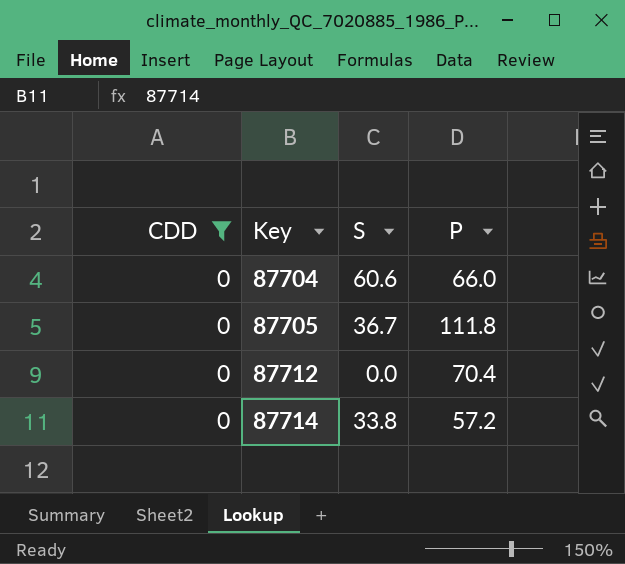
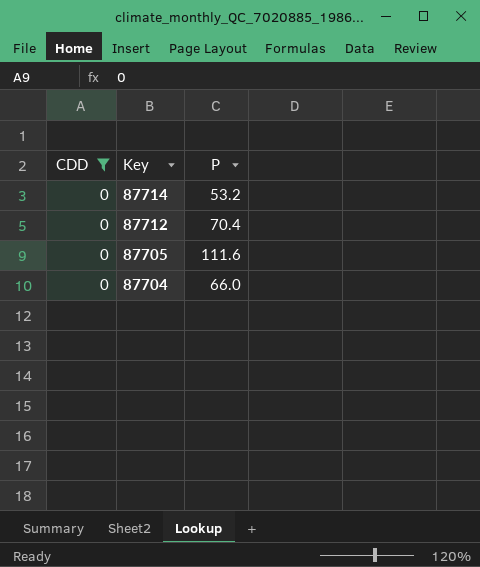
row order: Key ascending -> Key descending
column S | position: 3 -> none
87714 | P: 57.2 -> 53.2
87705 | P: 111.8 -> 111.6

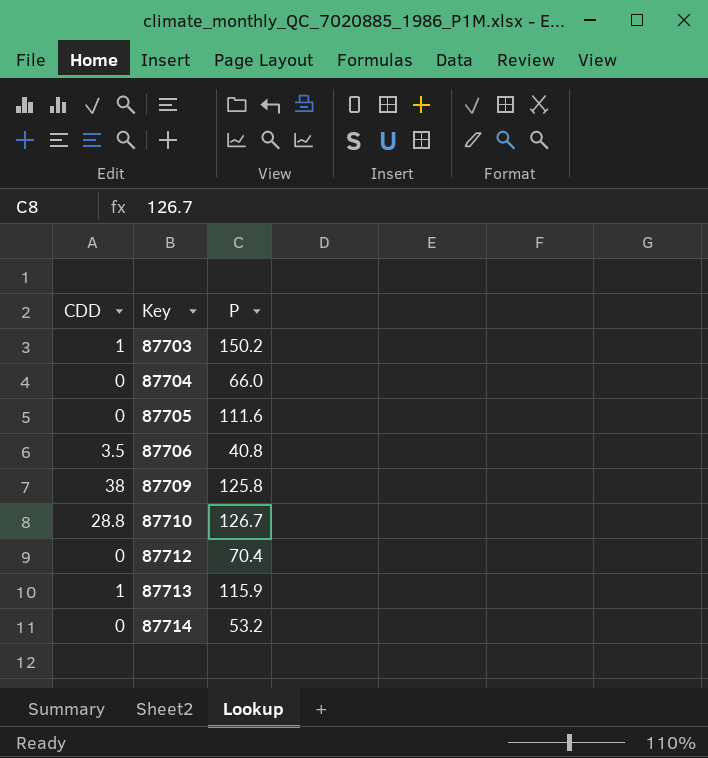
filter: CDD = 0 -> none
row order: Key descending -> Key ascending

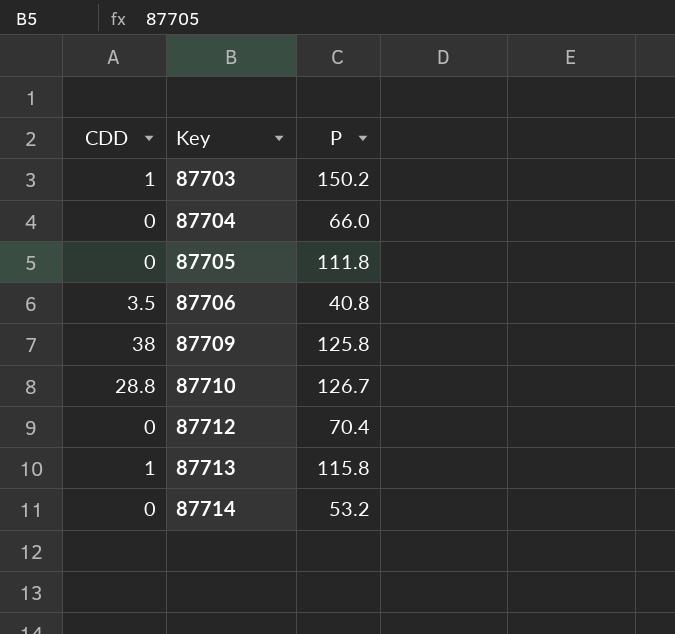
87705 | P: 111.6 -> 111.8
87713 | P: 115.9 -> 115.8

